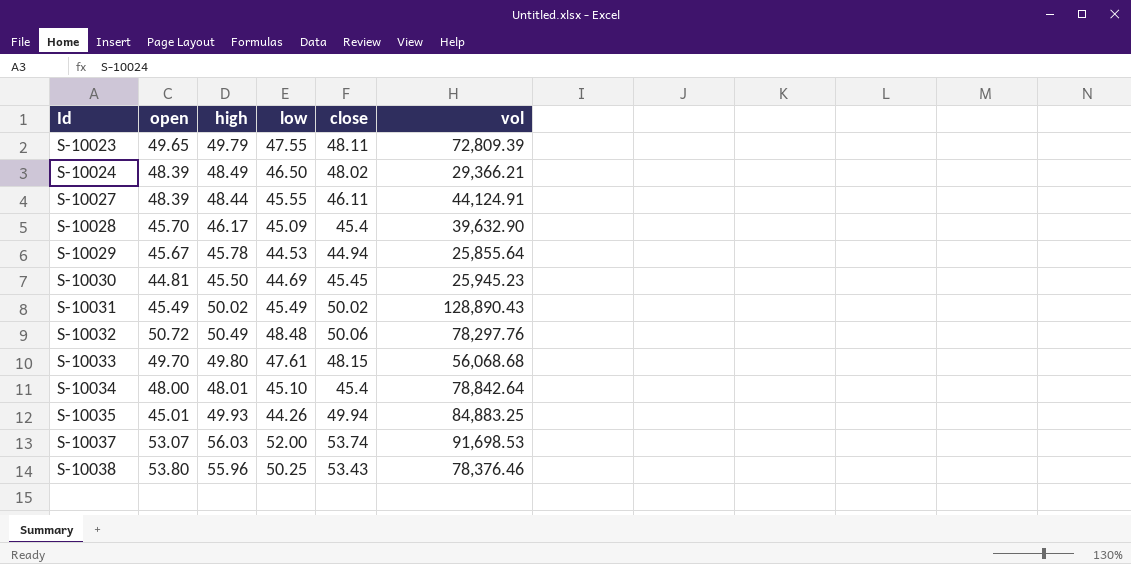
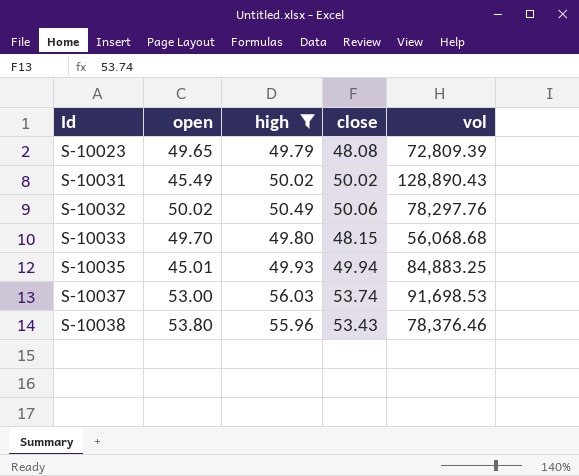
filter: none -> high >= 49.79
column low | position: 4 -> none
S-10023 | close: 48.11 -> 48.08
S-10032 | open: 50.72 -> 50.02
S-10037 | open: 53.07 -> 53.00

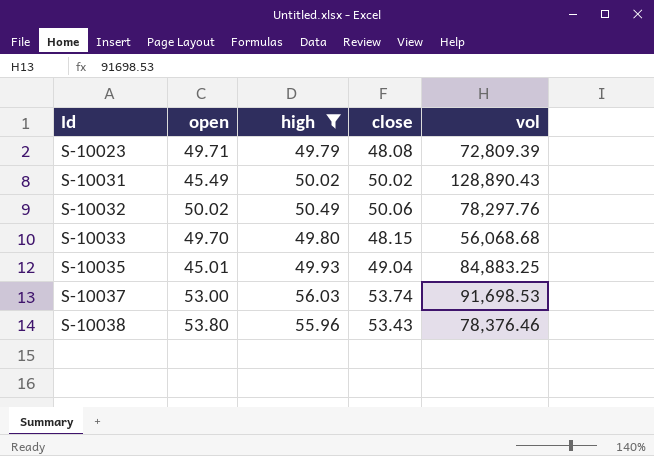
S-10023 | open: 49.65 -> 49.71
S-10035 | close: 49.94 -> 49.04

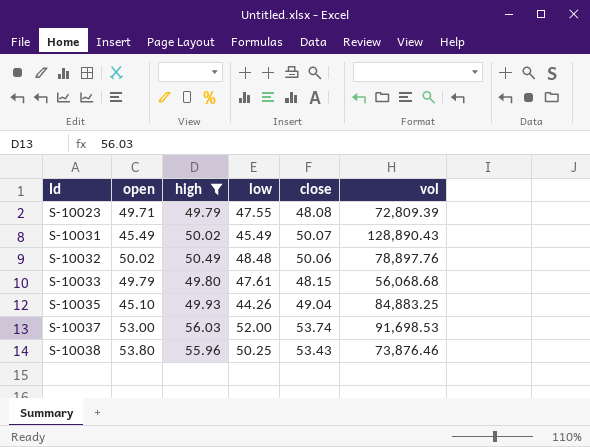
column low | position: none -> 4
S-10031 | close: 50.02 -> 50.07
S-10032 | vol: 78,297.76 -> 78,897.76
S-10033 | open: 49.70 -> 49.79
S-10035 | open: 45.01 -> 45.10
S-10038 | vol: 78,376.46 -> 73,876.46

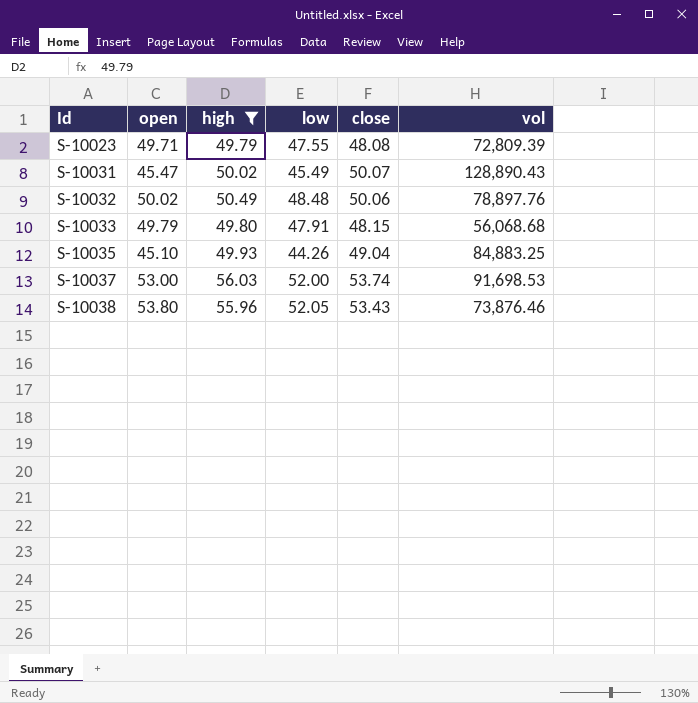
S-10031 | open: 45.49 -> 45.47
S-10033 | low: 47.61 -> 47.91
S-10038 | low: 50.25 -> 52.05

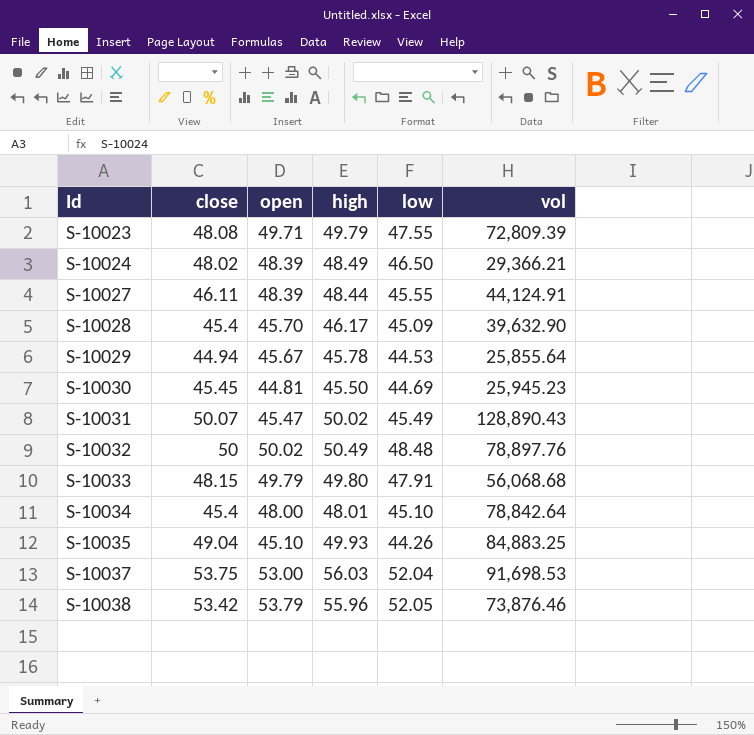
filter: high >= 49.79 -> none
column close | position: 5 -> 2
S-10032 | close: 50.06 -> 50
S-10037 | close: 53.74 -> 53.75
S-10037 | low: 52.00 -> 52.04
S-10038 | close: 53.43 -> 53.42
S-10038 | open: 53.80 -> 53.79

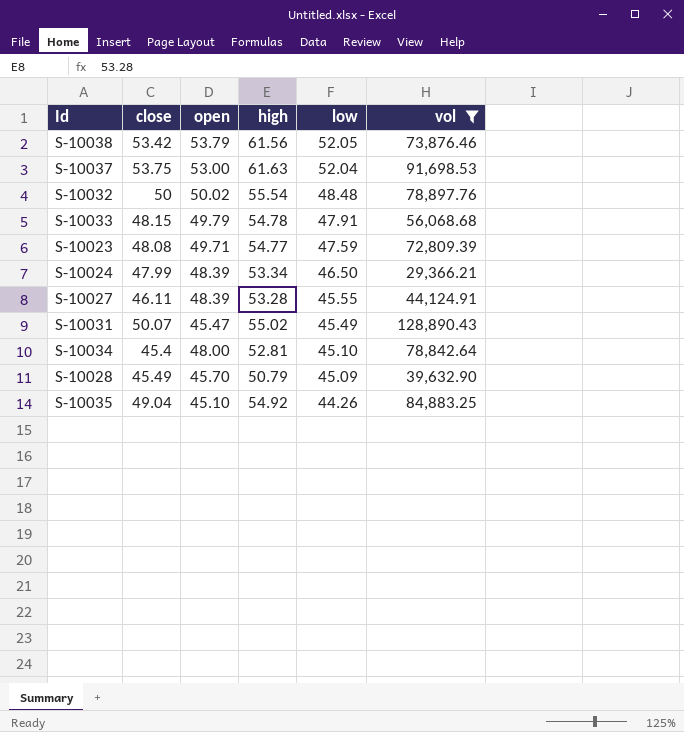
filter: none -> vol >= 29,366.21
row order: Id ascending -> low descending
S-10038 | high: 55.96 -> 61.56
S-10037 | high: 56.03 -> 61.63
S-10032 | high: 50.49 -> 55.54
S-10033 | high: 49.80 -> 54.78
S-10023 | high: 49.79 -> 54.77
S-10023 | low: 47.55 -> 47.59
S-10024 | close: 48.02 -> 47.99
S-10024 | high: 48.49 -> 53.34
S-10027 | high: 48.44 -> 53.28
S-10031 | high: 50.02 -> 55.02
S-10034 | high: 48.01 -> 52.81
S-10028 | close: 45.4 -> 45.49
S-10028 | high: 46.17 -> 50.79
S-10035 | high: 49.93 -> 54.92

